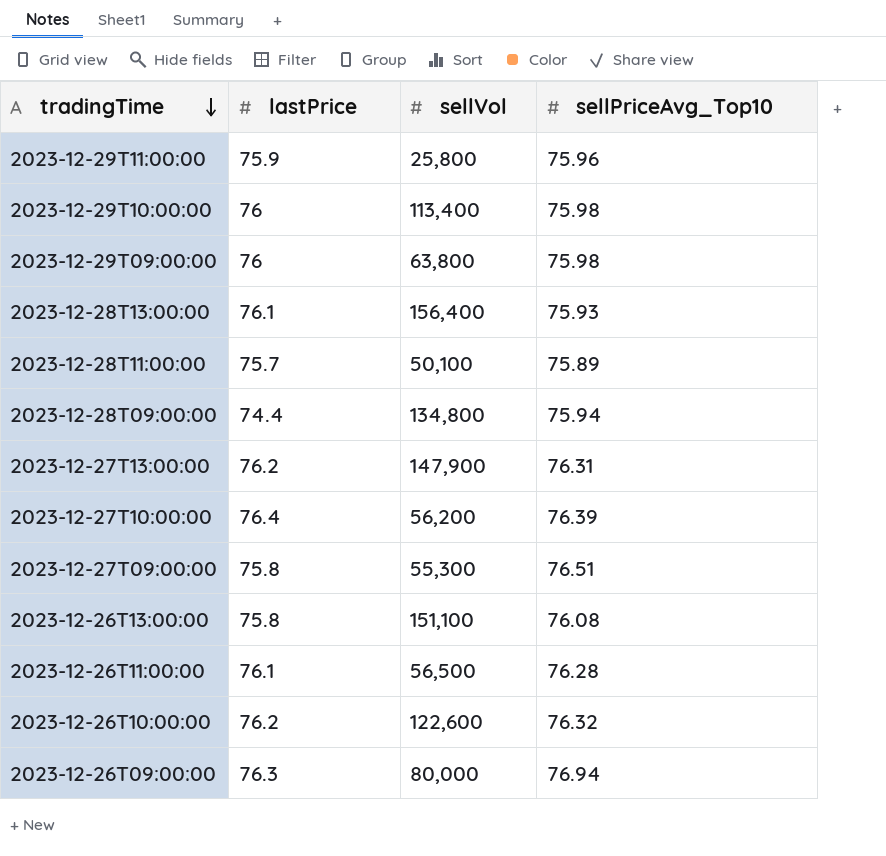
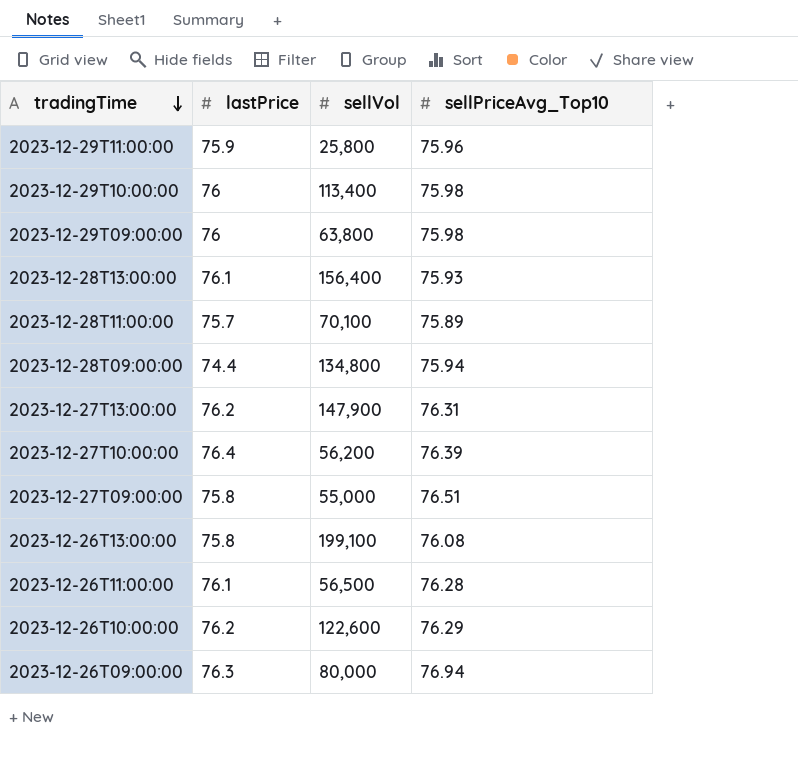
2023-12-28T11:00:00 | sellVol: 50,100 -> 70,100
2023-12-27T09:00:00 | sellVol: 55,300 -> 55,000
2023-12-26T13:00:00 | sellVol: 151,100 -> 199,100
2023-12-26T10:00:00 | sellPriceAvg_Top10: 76.32 -> 76.29

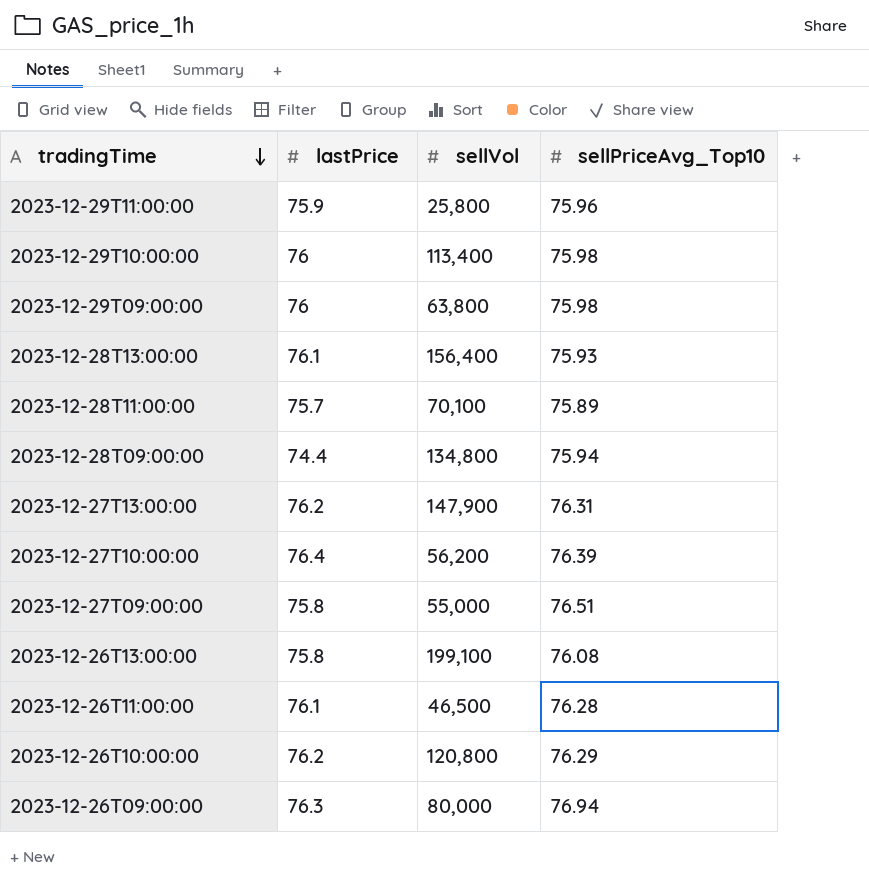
2023-12-26T11:00:00 | sellVol: 56,500 -> 46,500
2023-12-26T10:00:00 | sellVol: 122,600 -> 120,800

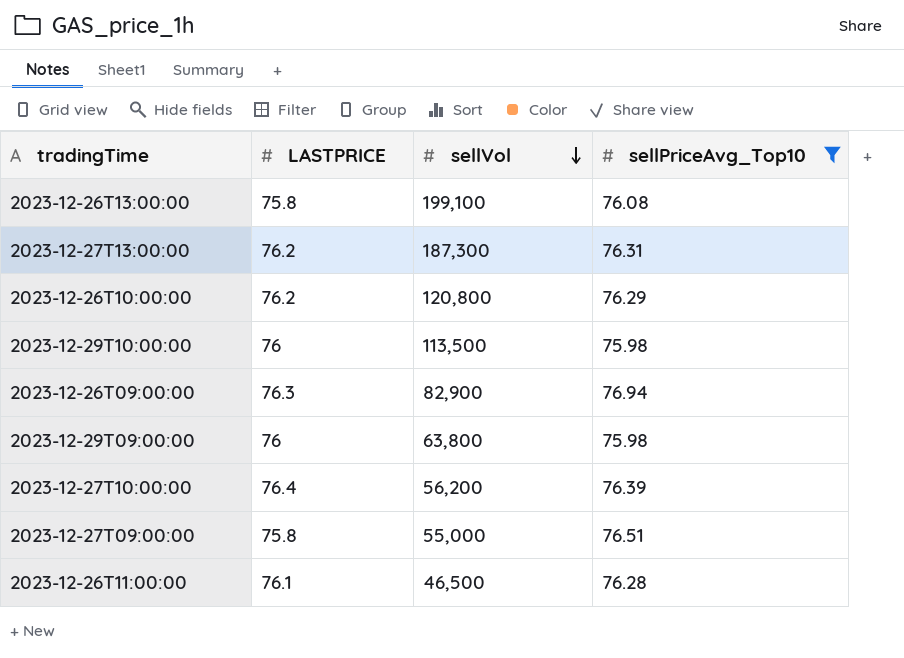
filter: none -> sellPriceAvg_Top10 >= 75.98
row order: tradingTime descending -> sellVol descending
column name: lastPrice -> LASTPRICE
2023-12-27T13:00:00 | sellVol: 147,900 -> 187,300
2023-12-29T10:00:00 | sellVol: 113,400 -> 113,500
2023-12-26T09:00:00 | sellVol: 80,000 -> 82,900

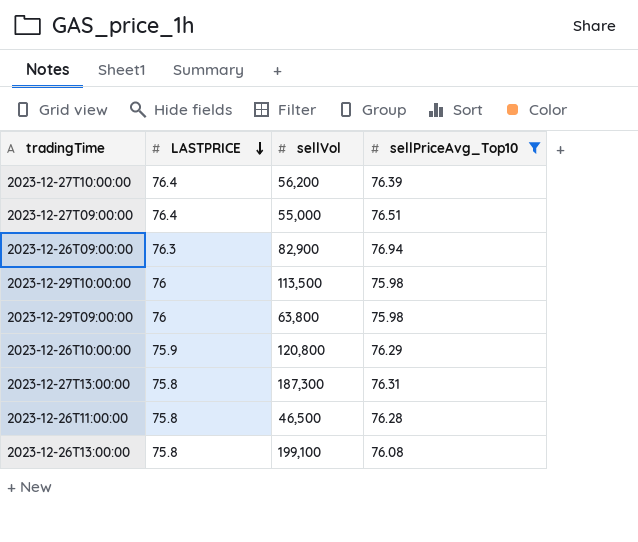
row order: sellVol descending -> LASTPRICE descending
2023-12-27T09:00:00 | LASTPRICE: 75.8 -> 76.4
2023-12-26T10:00:00 | LASTPRICE: 76.2 -> 75.9
2023-12-27T13:00:00 | LASTPRICE: 76.2 -> 75.8
2023-12-26T11:00:00 | LASTPRICE: 76.1 -> 75.8

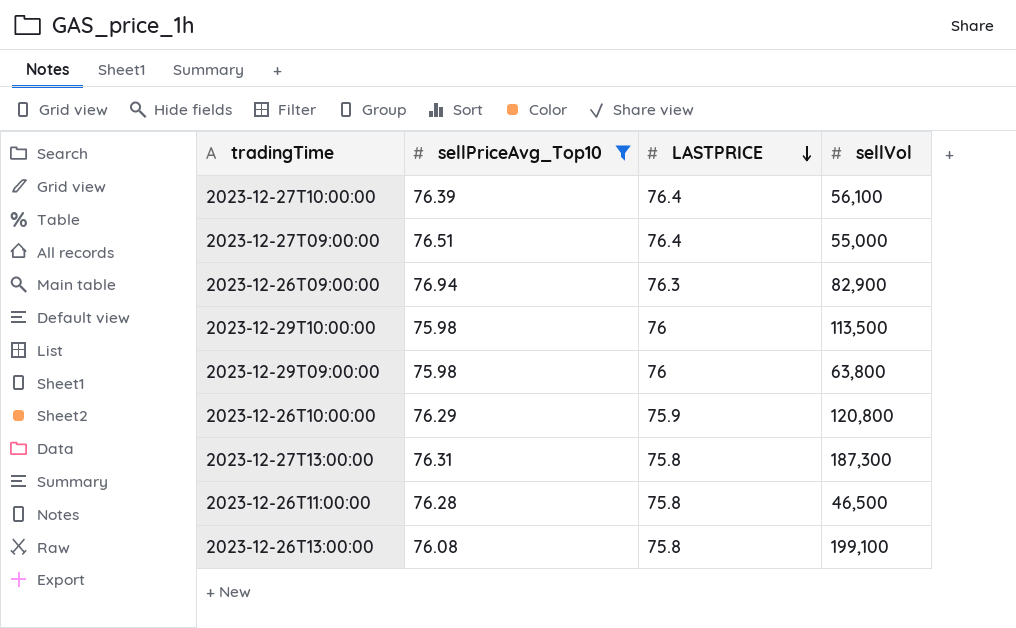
column sellPriceAvg_Top10 | position: 4 -> 2
2023-12-27T10:00:00 | sellVol: 56,200 -> 56,100

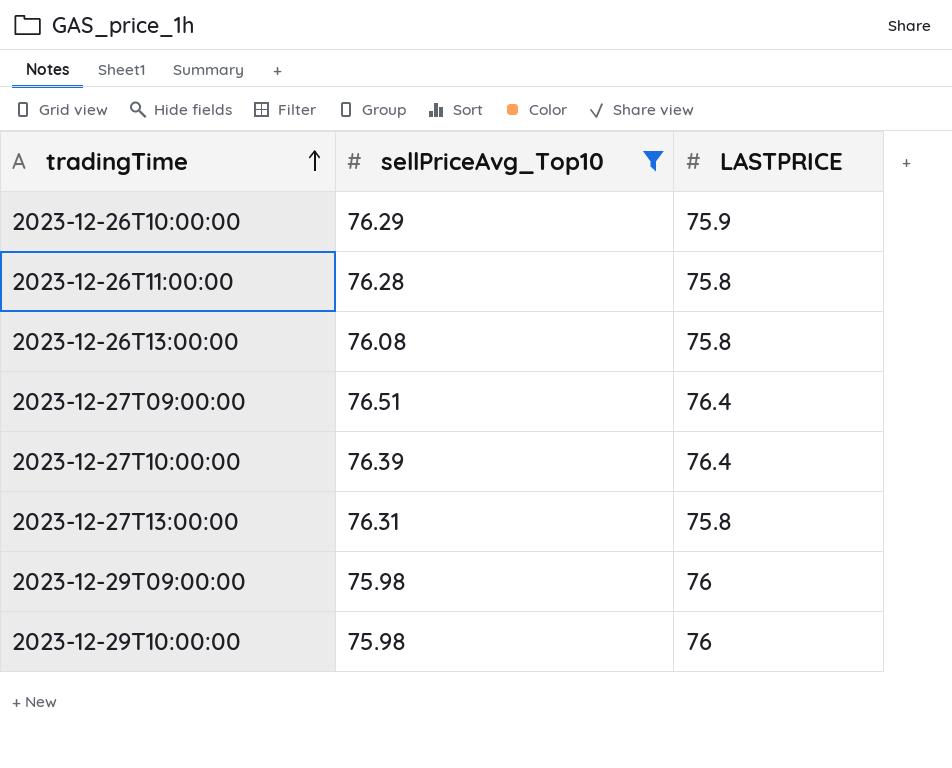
row order: LASTPRICE descending -> tradingTime ascending
column sellVol | position: 4 -> none
row 2023-12-26T09:00:00: 76.94 | 76.3 | 82,900 -> none

